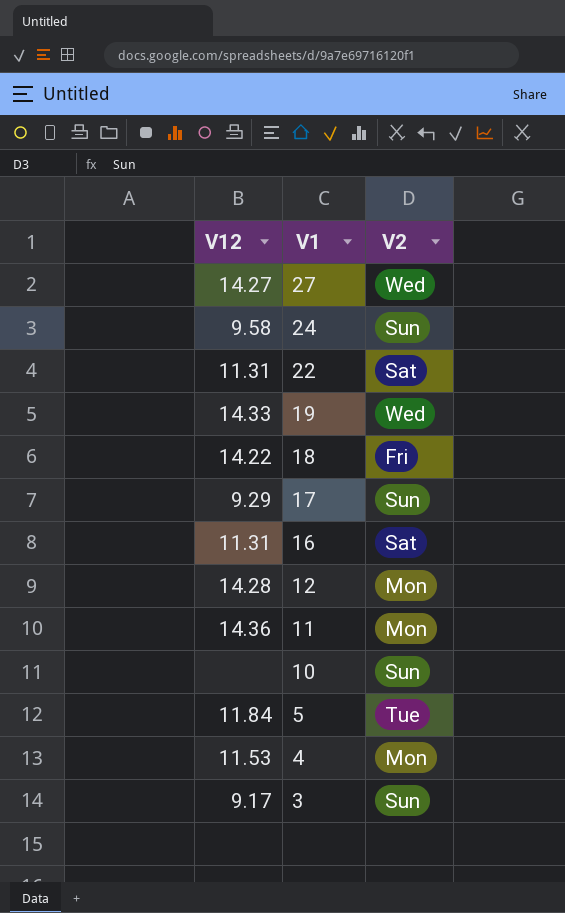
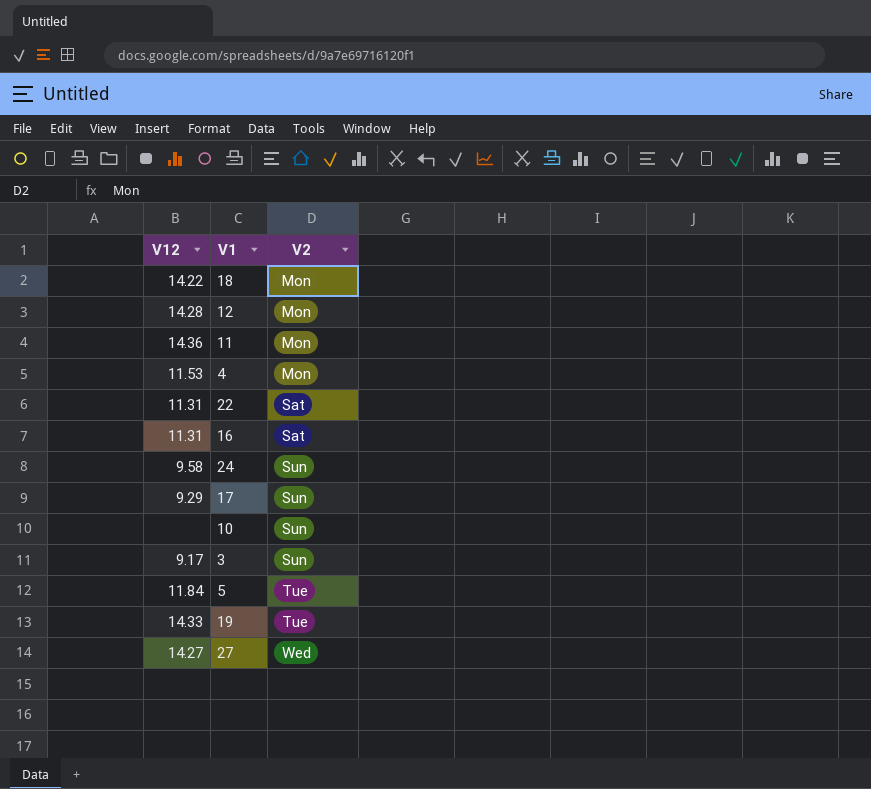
row order: V1 descending -> V2 ascending
18 | V2: Fri -> Mon
19 | V2: Wed -> Tue

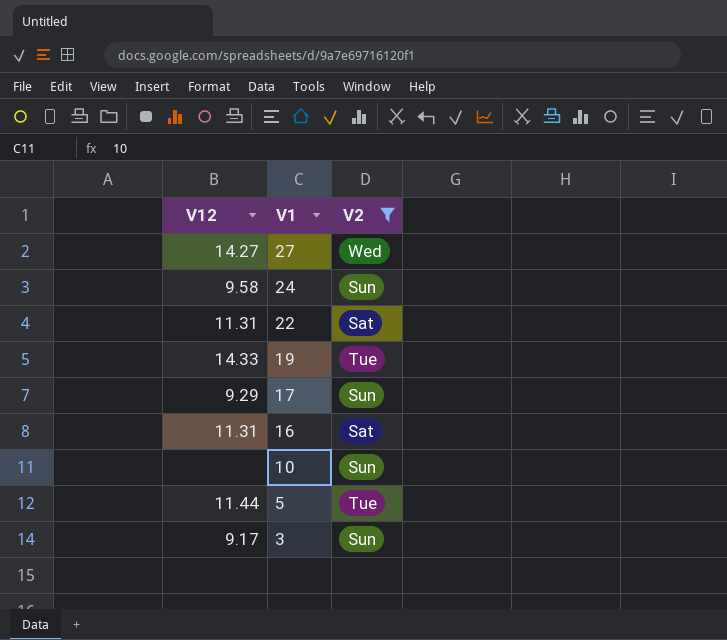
filter: none -> V2 != Mon
row order: V2 ascending -> V1 descending
5 | V12: 11.84 -> 11.44

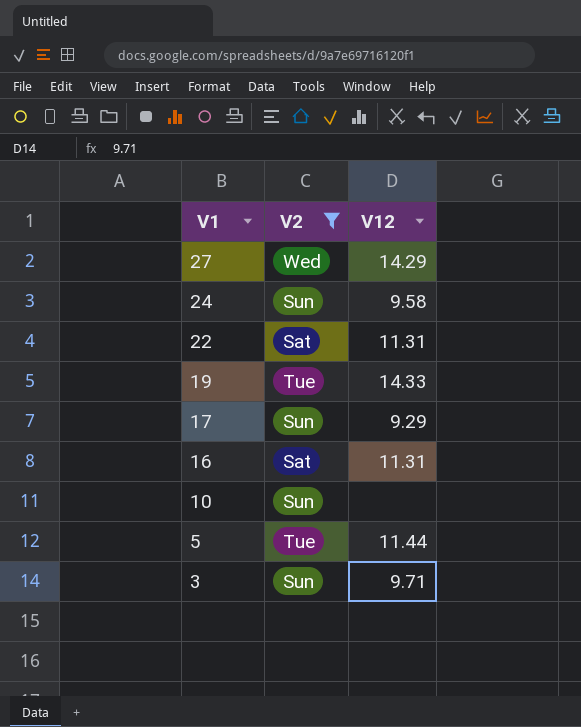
column V12 | position: 1 -> 3
27 | V12: 14.27 -> 14.29
3 | V12: 9.17 -> 9.71

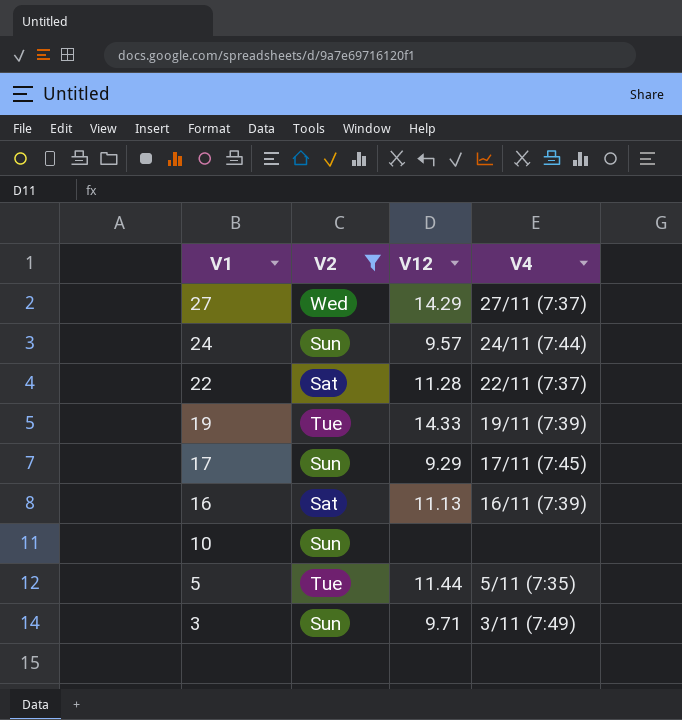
column V4 | position: none -> 4
24 | V12: 9.58 -> 9.57
22 | V12: 11.31 -> 11.28
16 | V12: 11.31 -> 11.13

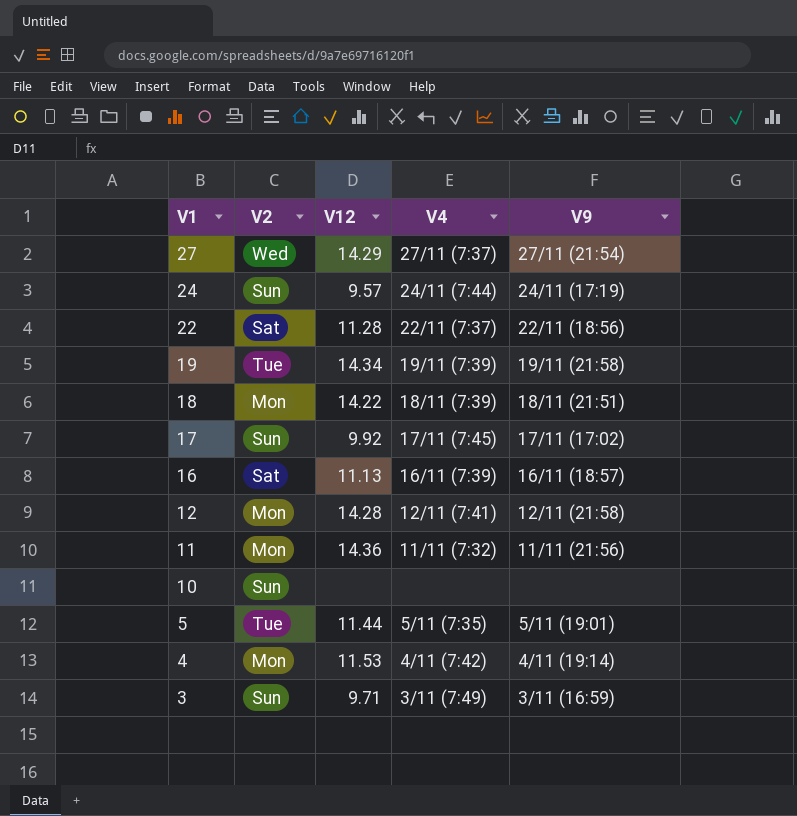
filter: V2 != Mon -> none
column V9 | position: none -> 5
19 | V12: 14.33 -> 14.34
17 | V12: 9.29 -> 9.92

